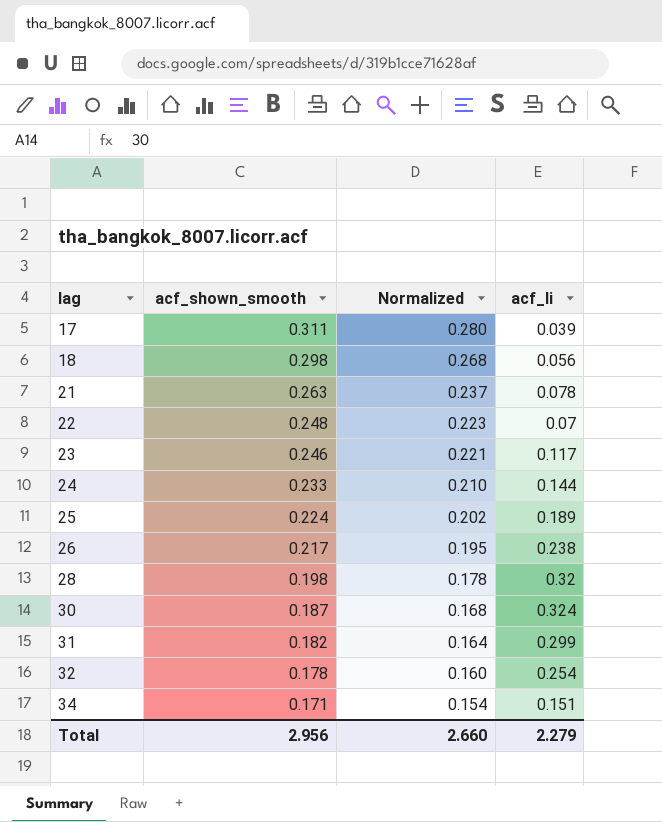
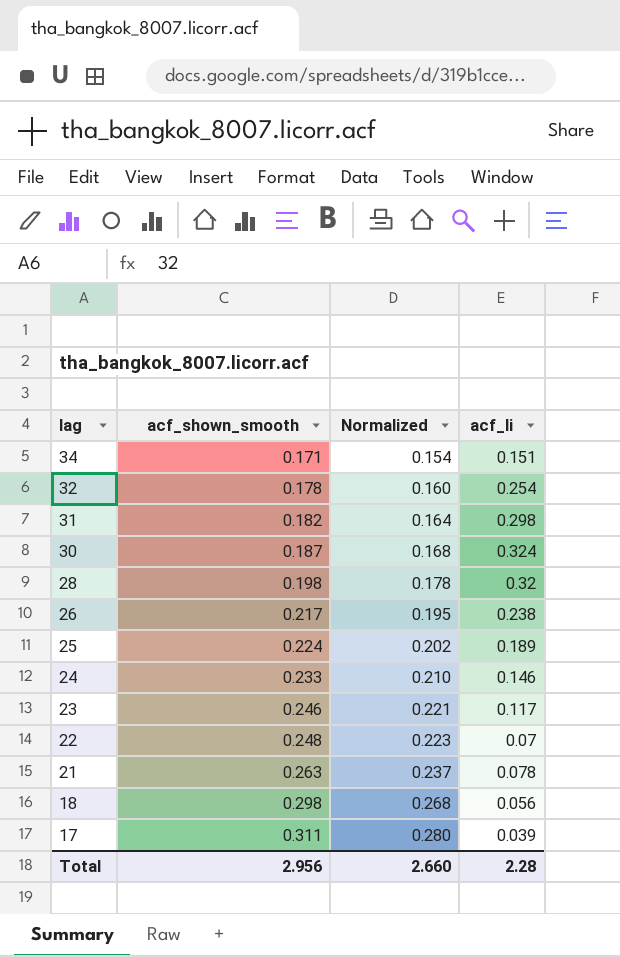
row order: lag ascending -> lag descending
31 | acf_li: 0.299 -> 0.298
24 | acf_li: 0.144 -> 0.146
Total | acf_li: 2.279 -> 2.28

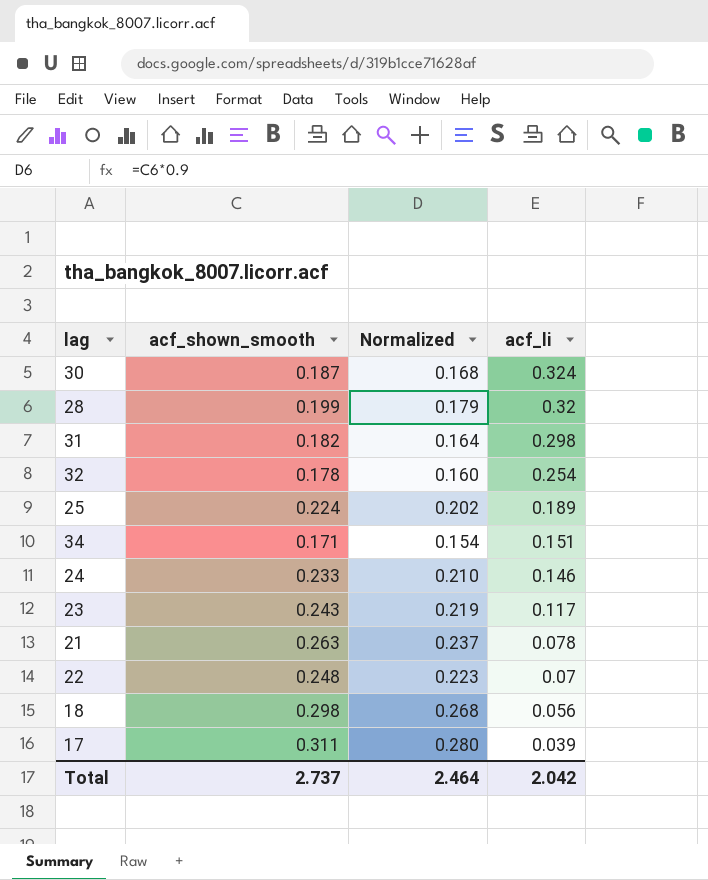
row order: lag descending -> acf_li descending
row 26: 0.217 | 0.195 | 0.238 -> none
28 | acf_shown_smooth: 0.198 -> 0.199
28 | Normalized: 0.178 -> 0.179
23 | acf_shown_smooth: 0.246 -> 0.243
23 | Normalized: 0.221 -> 0.219
Total | acf_shown_smooth: 2.956 -> 2.737
Total | Normalized: 2.660 -> 2.464
Total | acf_li: 2.28 -> 2.042

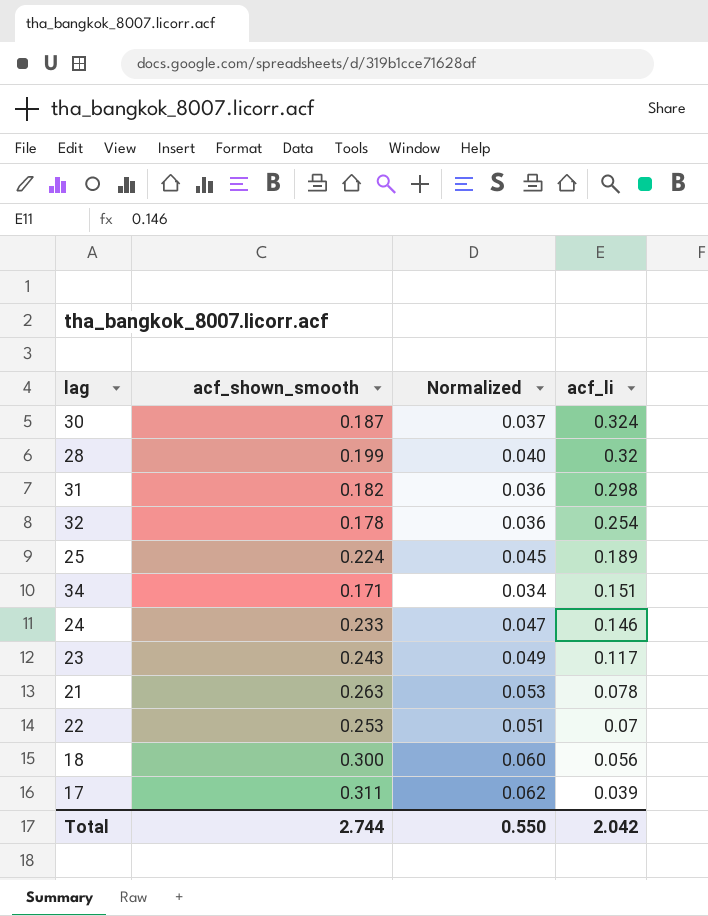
column Normalized | formula: [acf_shown_smooth] * 0.9 -> [acf_shown_smooth] * 0.2
22 | acf_shown_smooth: 0.248 -> 0.253
18 | acf_shown_smooth: 0.298 -> 0.300
Total | acf_shown_smooth: 2.737 -> 2.744
Total | Normalized: 2.464 -> 0.550

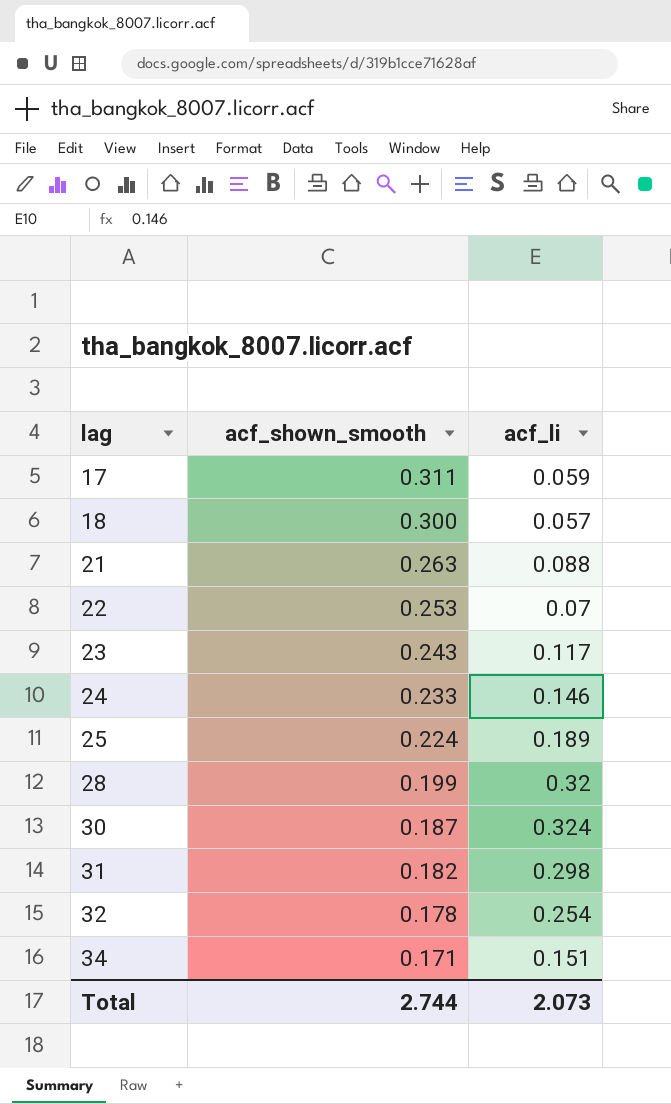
row order: acf_li descending -> lag ascending
column Normalized | formula: [acf_shown_smooth] * 0.2 -> none
17 | acf_li: 0.039 -> 0.059
18 | acf_li: 0.056 -> 0.057
21 | acf_li: 0.078 -> 0.088
Total | acf_li: 2.042 -> 2.073

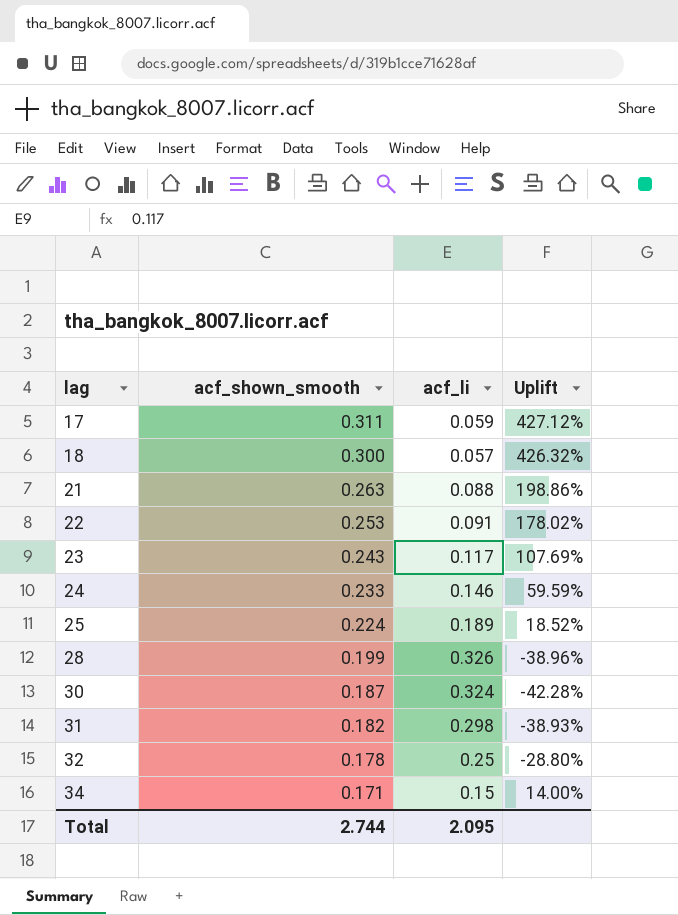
column Uplift | formula: none -> ([acf_shown_smooth] - [acf_li]) / [acf_li]
22 | acf_li: 0.07 -> 0.091
28 | acf_li: 0.32 -> 0.326
32 | acf_li: 0.254 -> 0.25
34 | acf_li: 0.151 -> 0.15
Total | acf_li: 2.073 -> 2.095

